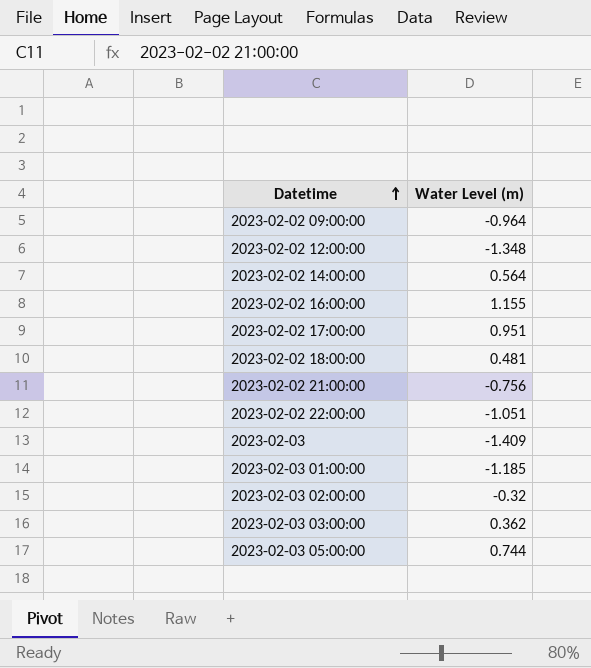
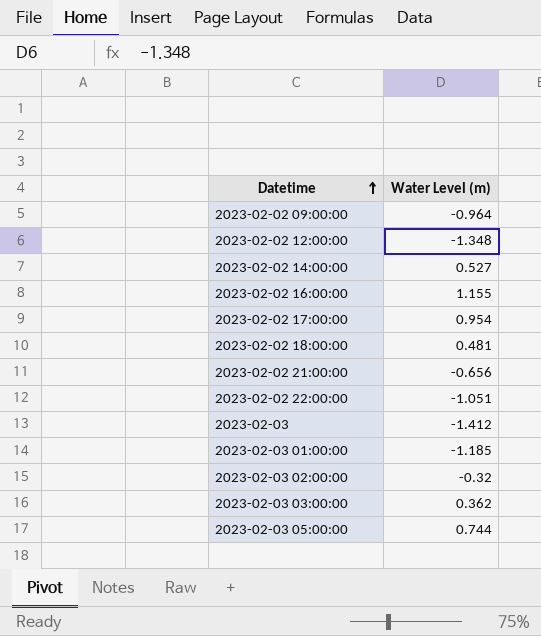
2023-02-02 14:00:00 | Water Level (m): 0.564 -> 0.527
2023-02-02 17:00:00 | Water Level (m): 0.951 -> 0.954
2023-02-02 21:00:00 | Water Level (m): -0.756 -> -0.656
2023-02-03 | Water Level (m): -1.409 -> -1.412

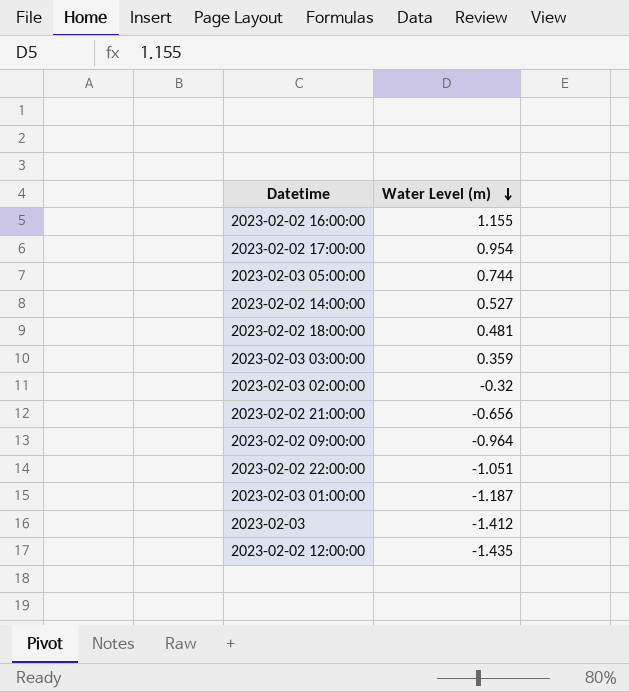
row order: Datetime ascending -> Water Level (m) descending
2023-02-03 03:00:00 | Water Level (m): 0.362 -> 0.359
2023-02-03 01:00:00 | Water Level (m): -1.185 -> -1.187
2023-02-02 12:00:00 | Water Level (m): -1.348 -> -1.435

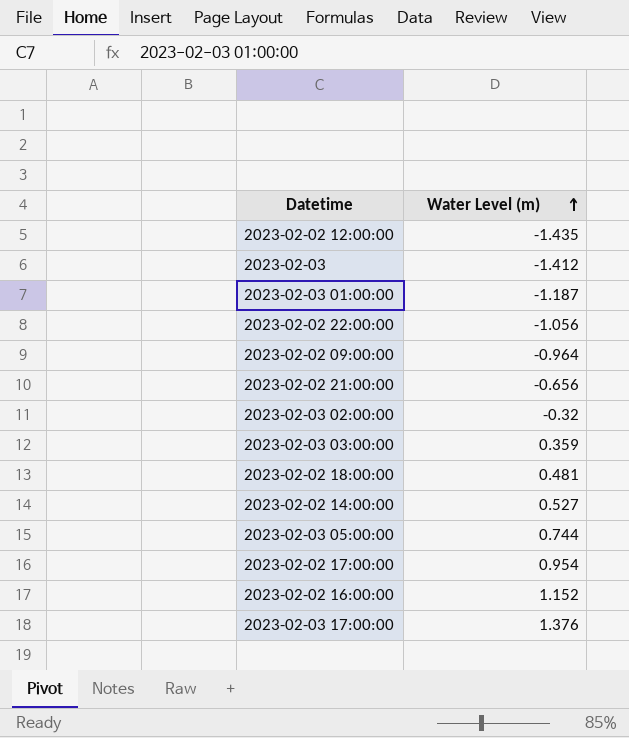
row order: Water Level (m) descending -> Water Level (m) ascending
2023-02-02 22:00:00 | Water Level (m): -1.051 -> -1.056
2023-02-02 16:00:00 | Water Level (m): 1.155 -> 1.152
row 2023-02-03 17:00:00: none -> 1.376

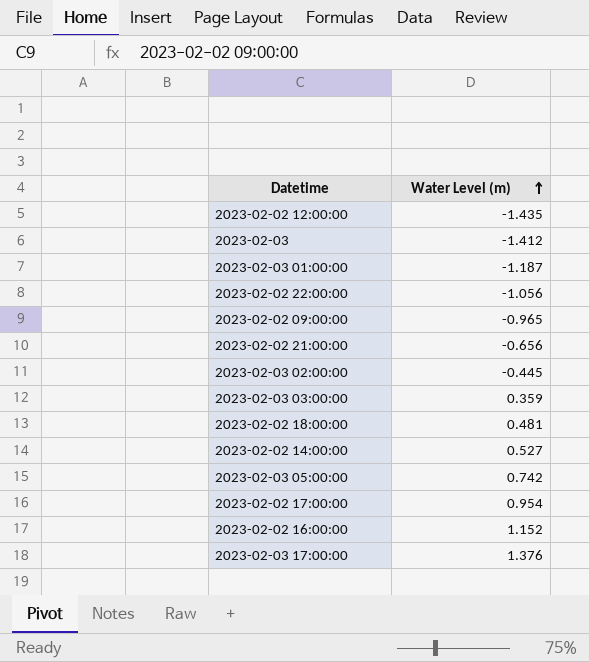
2023-02-02 09:00:00 | Water Level (m): -0.964 -> -0.965
2023-02-03 02:00:00 | Water Level (m): -0.32 -> -0.445
2023-02-03 05:00:00 | Water Level (m): 0.744 -> 0.742

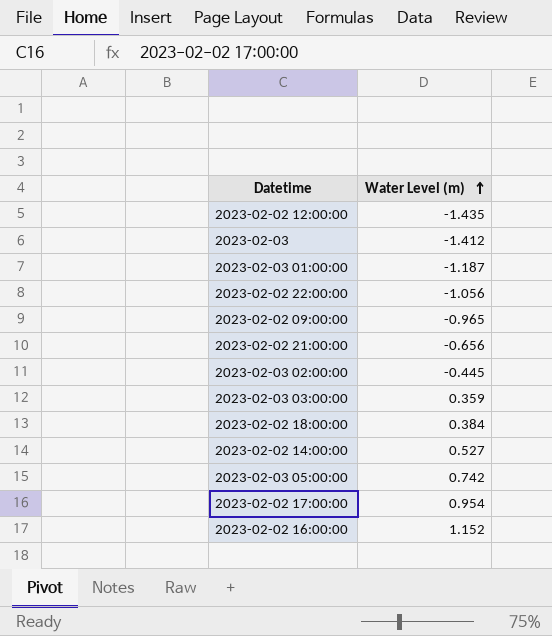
row 2023-02-03 17:00:00: 1.376 -> none
2023-02-02 18:00:00 | Water Level (m): 0.481 -> 0.384

